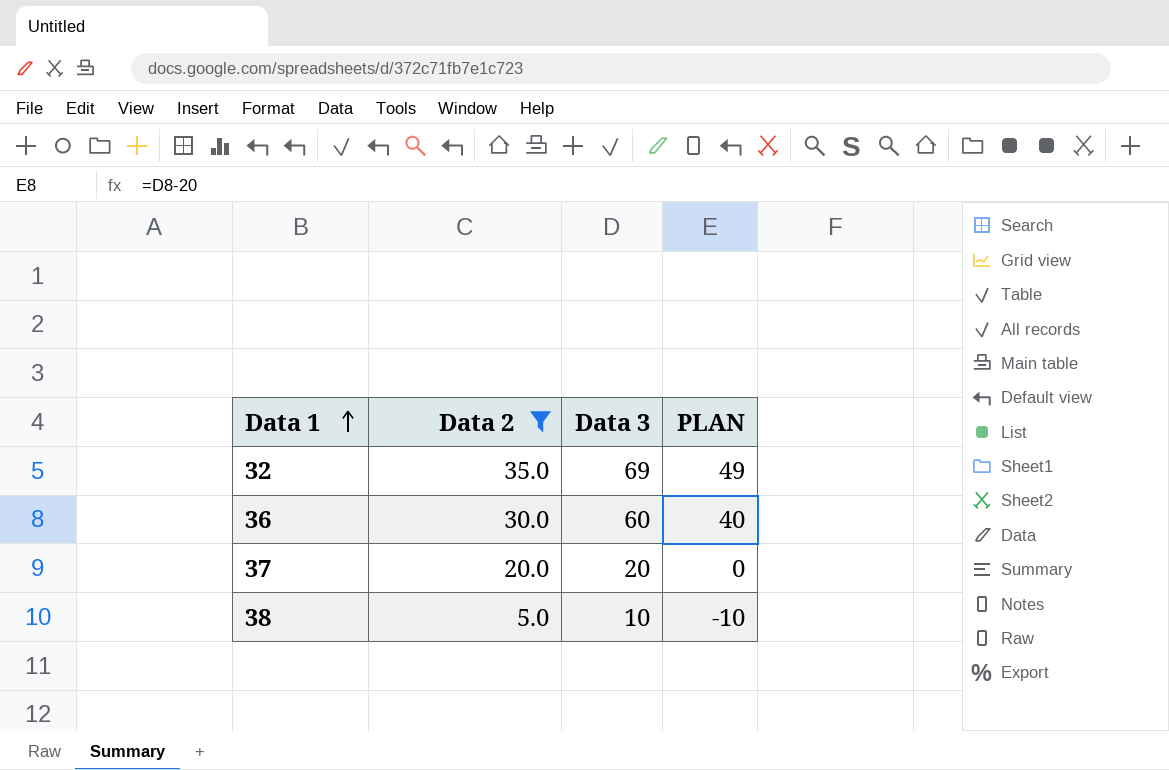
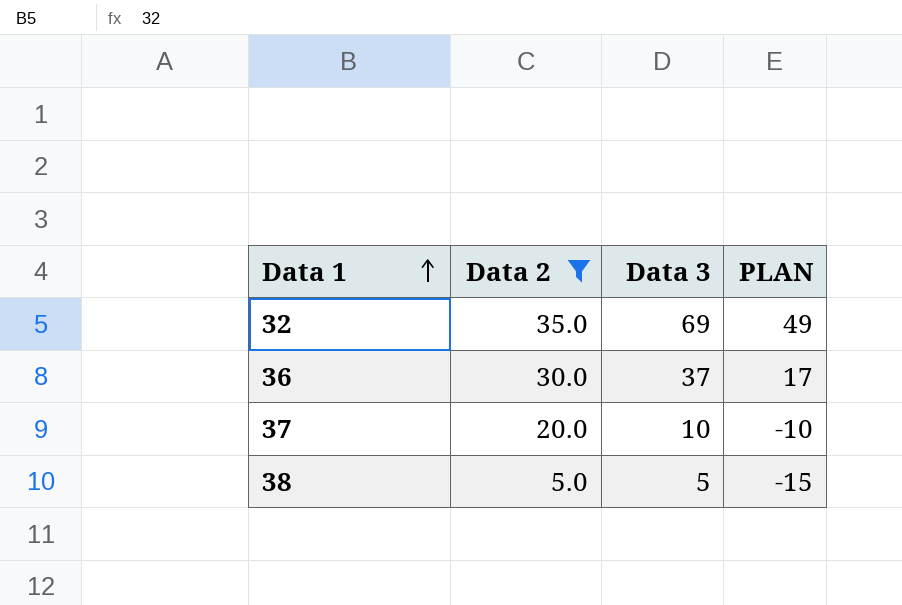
36 | Data 3: 60 -> 37
36 | PLAN: 40 -> 17
37 | Data 3: 20 -> 10
37 | PLAN: 0 -> -10
38 | Data 3: 10 -> 5
38 | PLAN: -10 -> -15

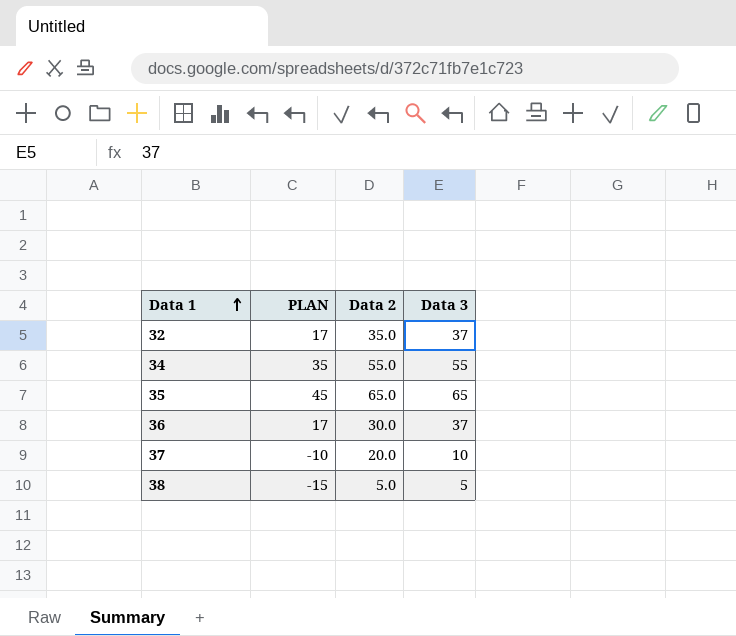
filter: Data 2 <= 35.0 -> none
column PLAN | position: 4 -> 2
32 | PLAN: 49 -> 17
32 | Data 3: 69 -> 37

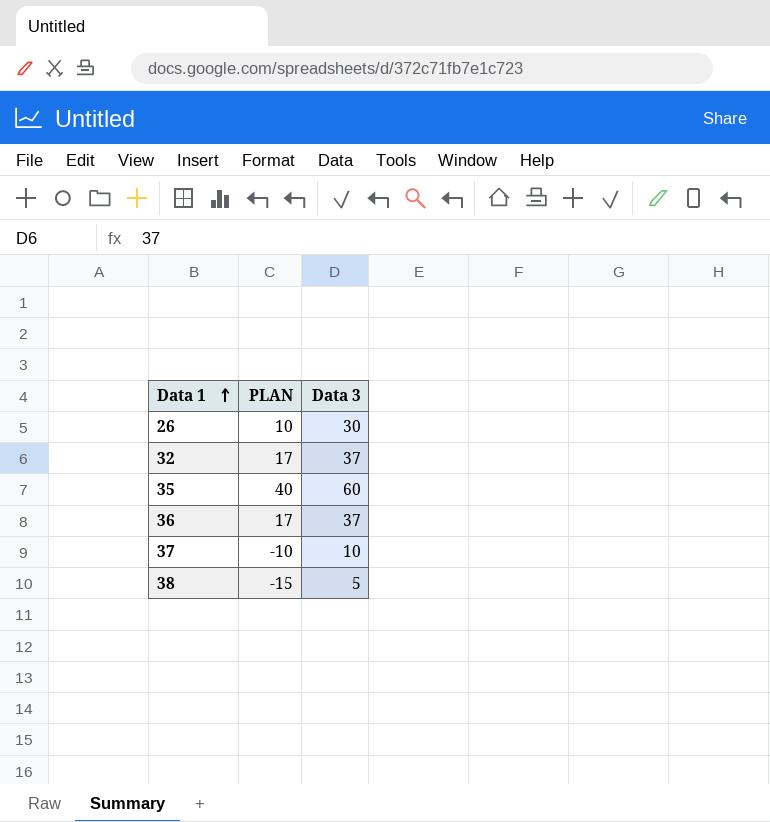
column Data 2 | position: 3 -> none
row 34: 35 | 55.0 | 55 -> none
row 26: none -> 10 | 30
35 | PLAN: 45 -> 40
35 | Data 3: 65 -> 60

